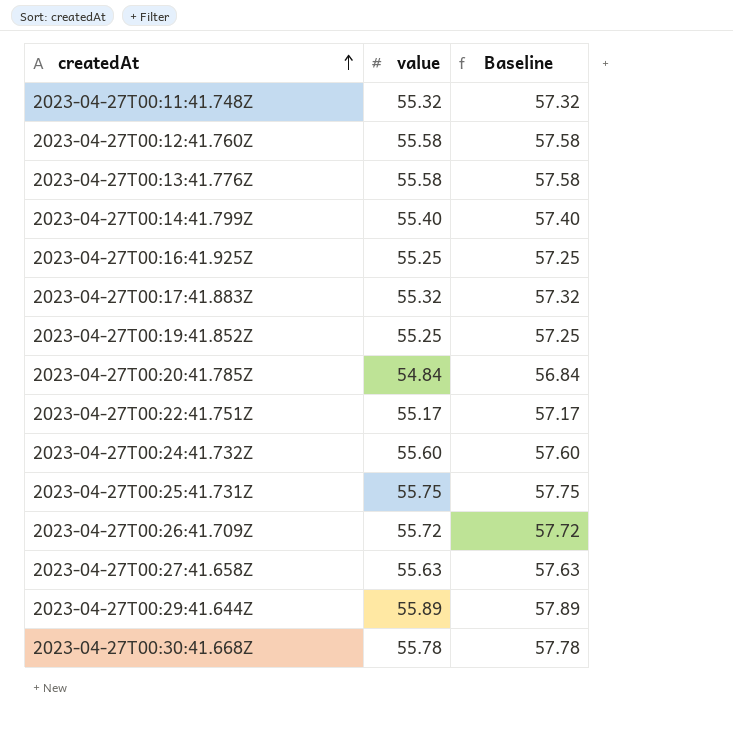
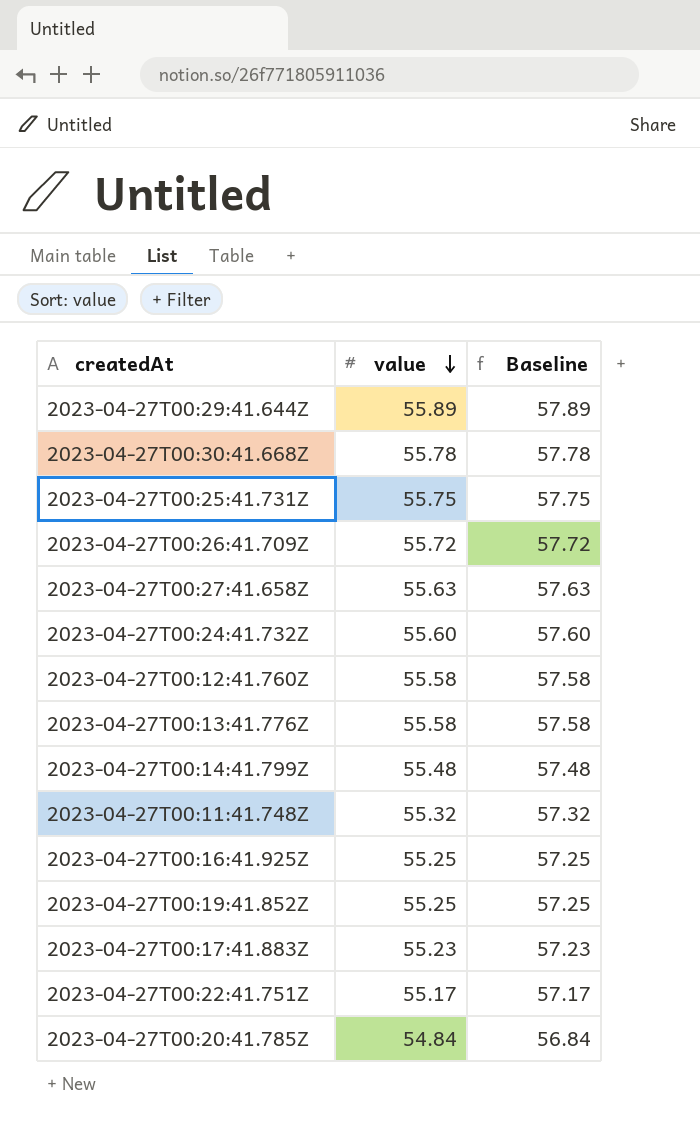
row order: createdAt ascending -> value descending
2023-04-27T00:14:41.799Z | value: 55.40 -> 55.48
2023-04-27T00:14:41.799Z | Baseline: 57.40 -> 57.48
2023-04-27T00:17:41.883Z | value: 55.32 -> 55.23
2023-04-27T00:17:41.883Z | Baseline: 57.32 -> 57.23

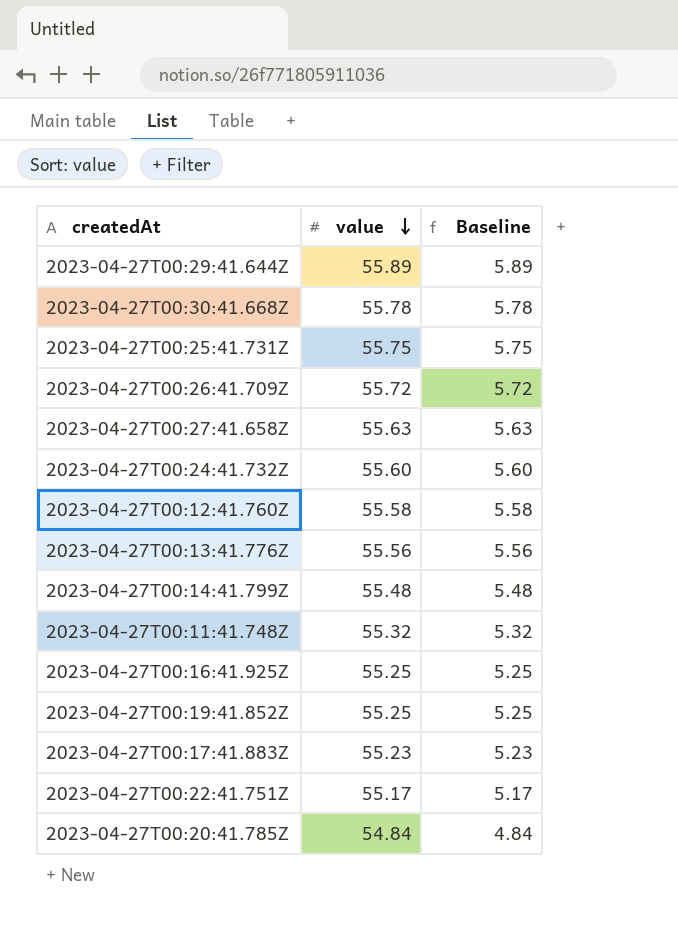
column Baseline | formula: [value] + 2 -> [value] - 50
2023-04-27T00:13:41.776Z | value: 55.58 -> 55.56

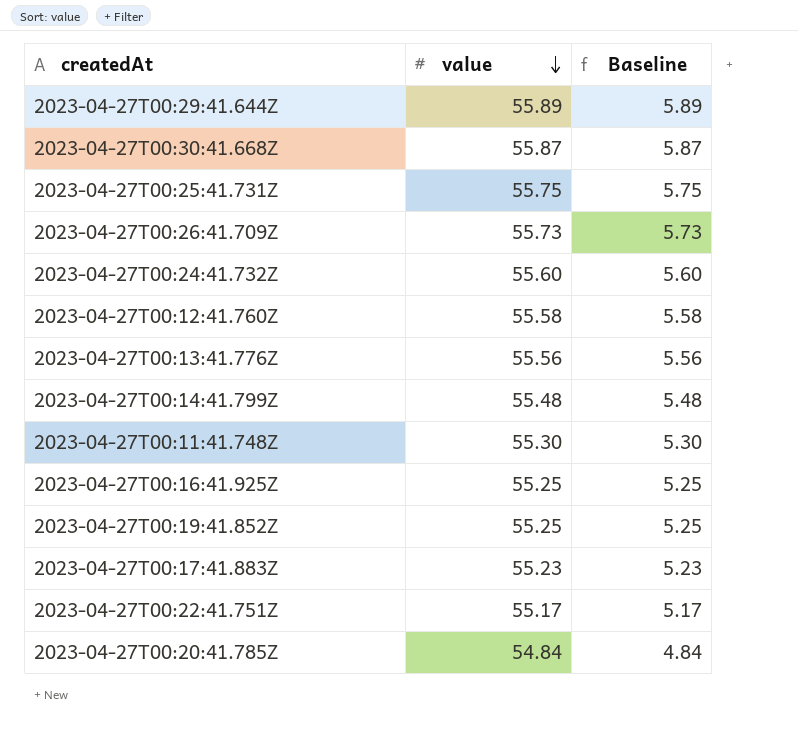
row 2023-04-27T00:27:41.658Z: 55.63 | 5.63 -> none
2023-04-27T00:30:41.668Z | value: 55.78 -> 55.87
2023-04-27T00:30:41.668Z | Baseline: 5.78 -> 5.87
2023-04-27T00:26:41.709Z | value: 55.72 -> 55.73
2023-04-27T00:26:41.709Z | Baseline: 5.72 -> 5.73
2023-04-27T00:11:41.748Z | value: 55.32 -> 55.30
2023-04-27T00:11:41.748Z | Baseline: 5.32 -> 5.30

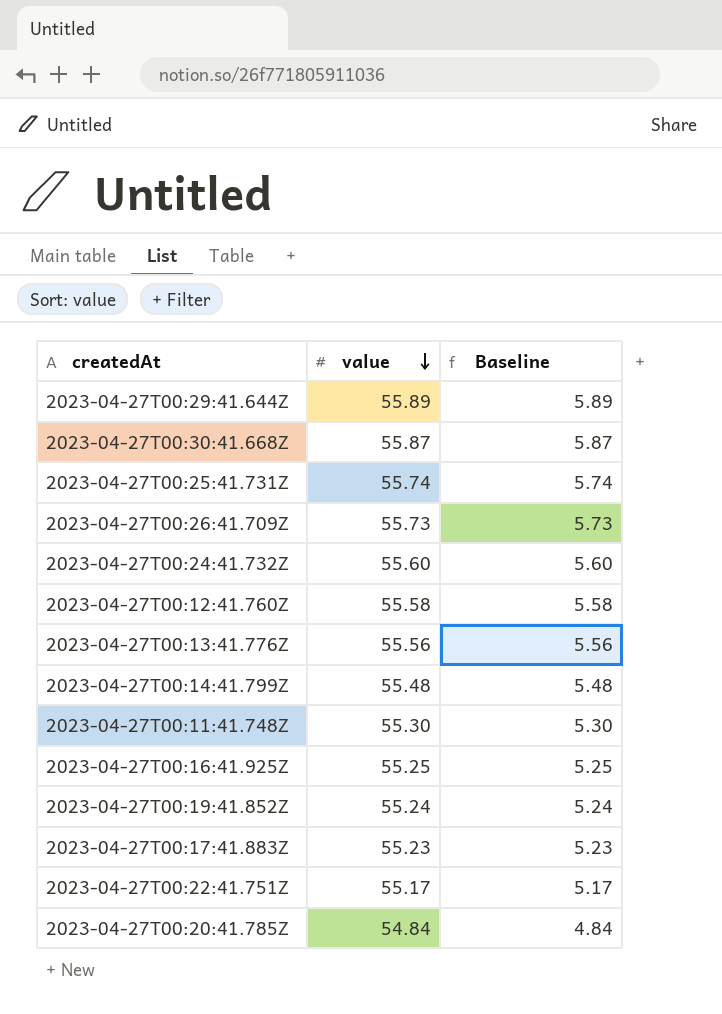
2023-04-27T00:25:41.731Z | value: 55.75 -> 55.74
2023-04-27T00:25:41.731Z | Baseline: 5.75 -> 5.74
2023-04-27T00:19:41.852Z | value: 55.25 -> 55.24
2023-04-27T00:19:41.852Z | Baseline: 5.25 -> 5.24

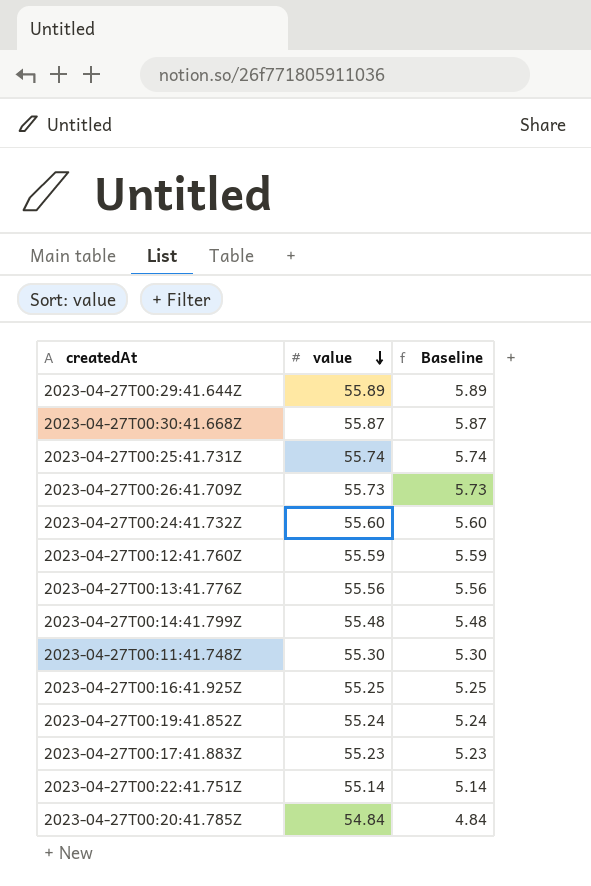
2023-04-27T00:12:41.760Z | value: 55.58 -> 55.59
2023-04-27T00:12:41.760Z | Baseline: 5.58 -> 5.59
2023-04-27T00:22:41.751Z | value: 55.17 -> 55.14
2023-04-27T00:22:41.751Z | Baseline: 5.17 -> 5.14

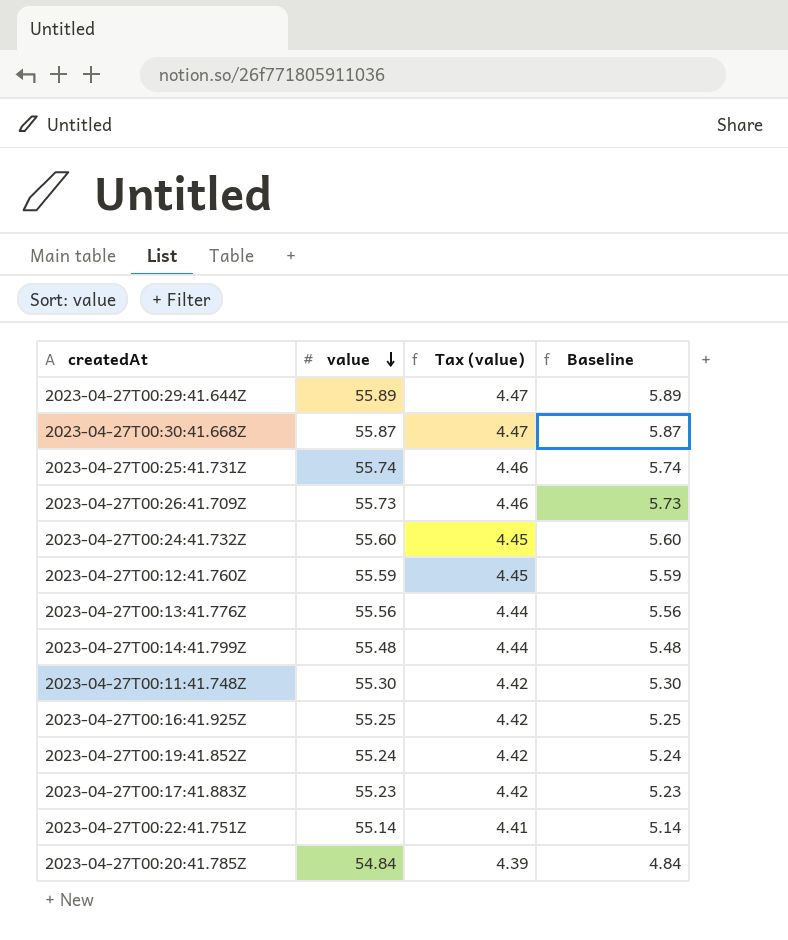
column Tax (value) | formula: none -> [value] * 0.08

